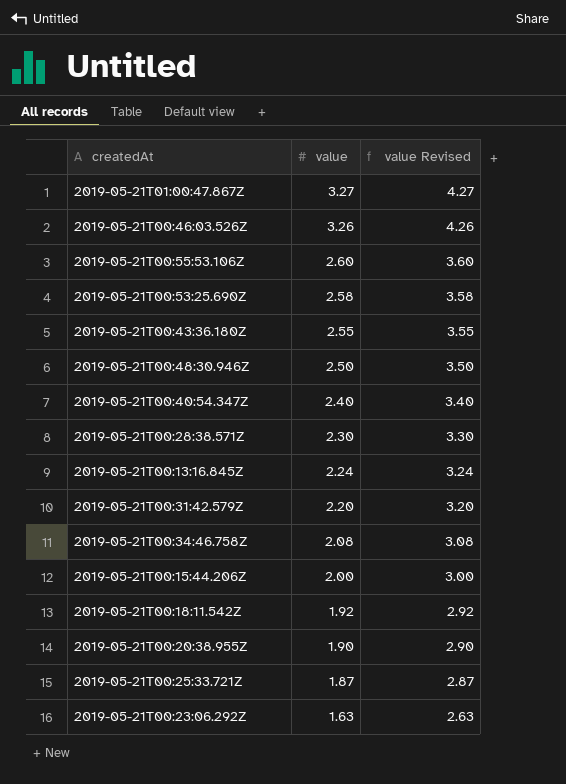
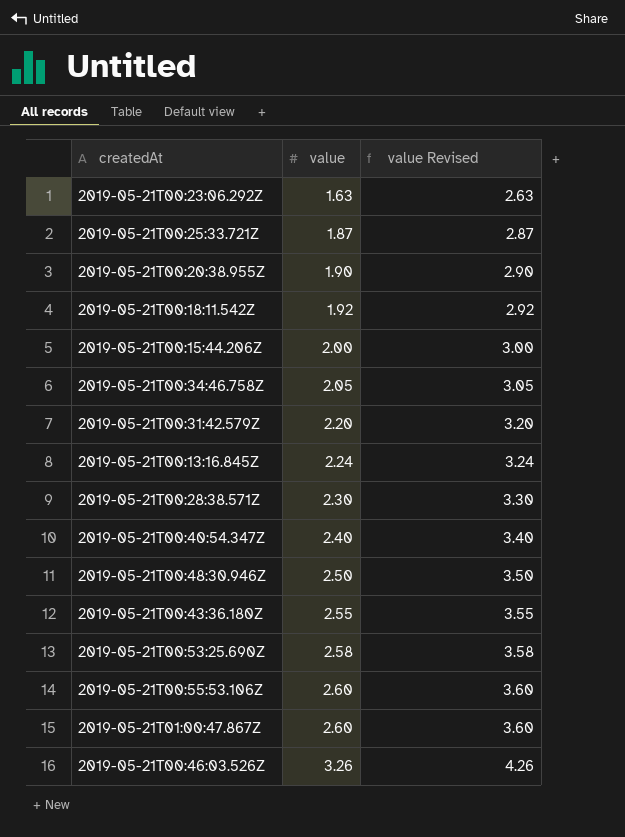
row order: value descending -> value ascending
2019-05-21T00:34:46.758Z | value: 2.08 -> 2.05
2019-05-21T00:34:46.758Z | value Revised: 3.08 -> 3.05
2019-05-21T01:00:47.867Z | value: 3.27 -> 2.60
2019-05-21T01:00:47.867Z | value Revised: 4.27 -> 3.60

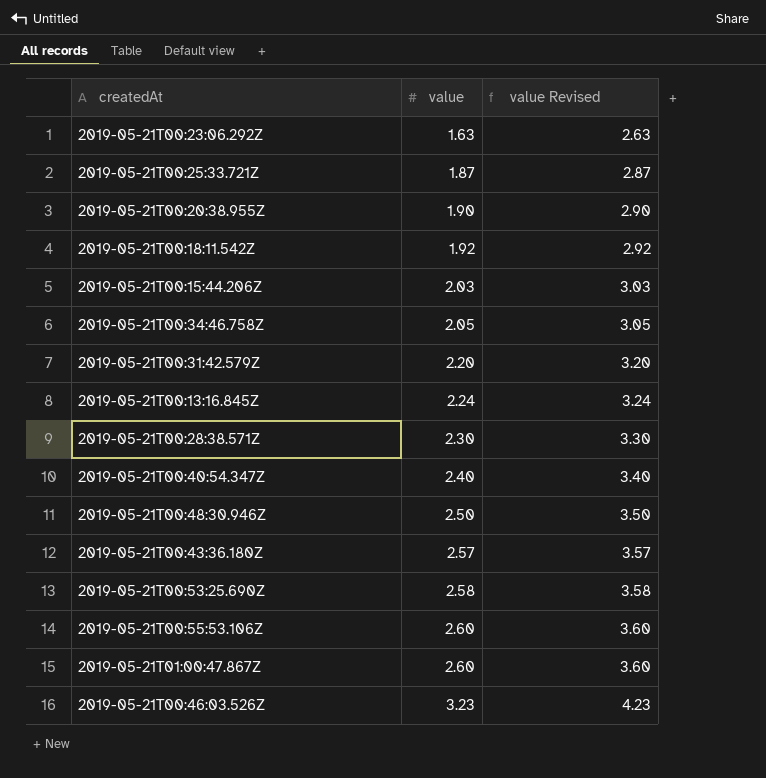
2019-05-21T00:15:44.206Z | value: 2.00 -> 2.03
2019-05-21T00:15:44.206Z | value Revised: 3.00 -> 3.03
2019-05-21T00:43:36.180Z | value: 2.55 -> 2.57
2019-05-21T00:43:36.180Z | value Revised: 3.55 -> 3.57
2019-05-21T00:46:03.526Z | value: 3.26 -> 3.23
2019-05-21T00:46:03.526Z | value Revised: 4.26 -> 4.23

